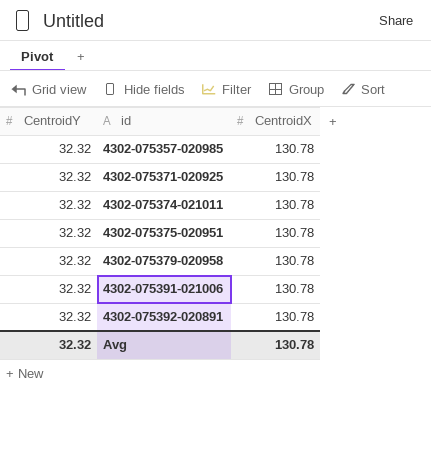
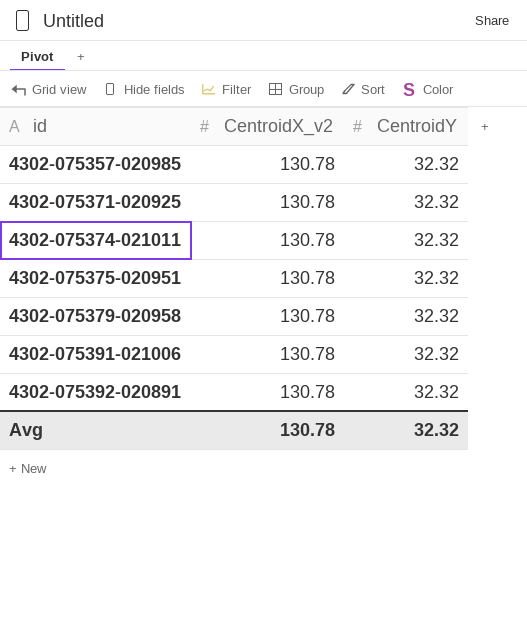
column name: CentroidX -> CentroidX_v2
column CentroidY | position: 1 -> 3

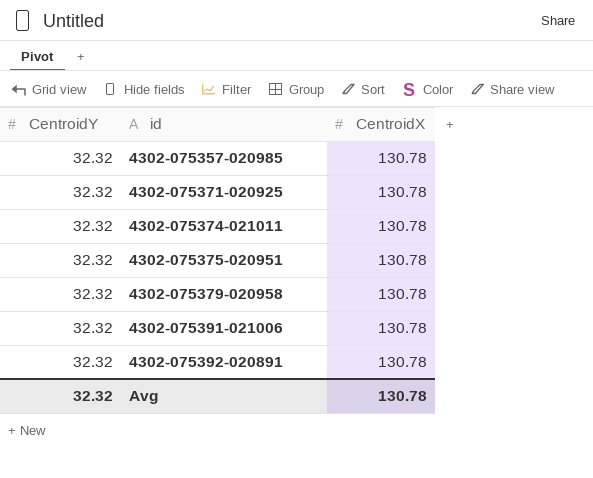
column CentroidY | position: 3 -> 1
column name: CentroidX_v2 -> CentroidX

